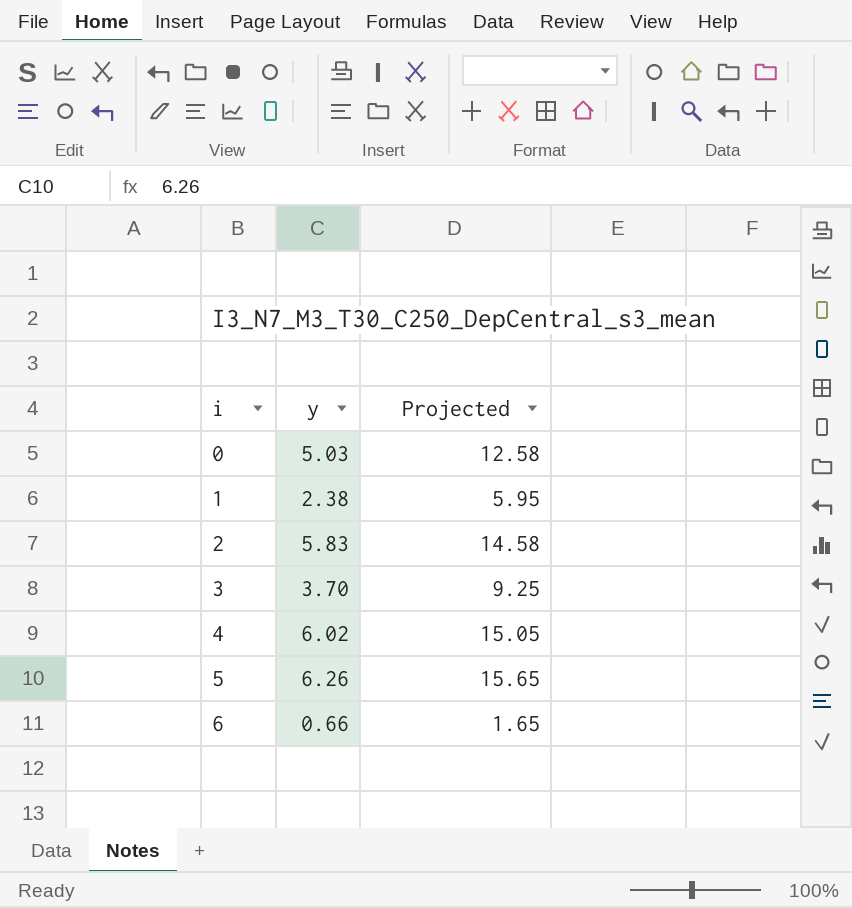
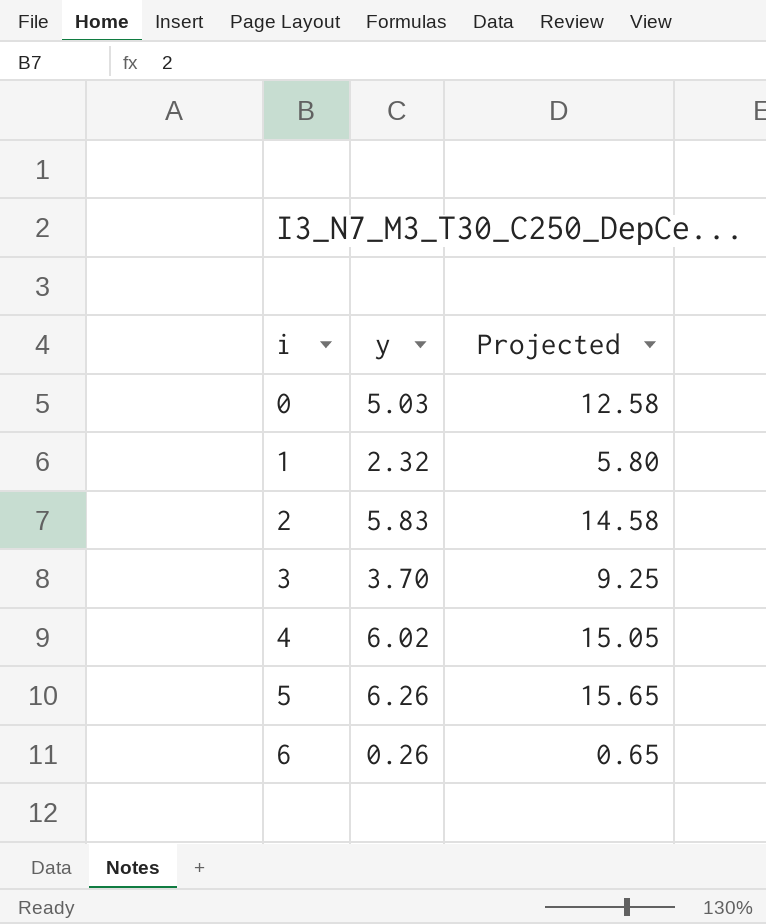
1 | y: 2.38 -> 2.32
1 | Projected: 5.95 -> 5.80
6 | y: 0.66 -> 0.26
6 | Projected: 1.65 -> 0.65

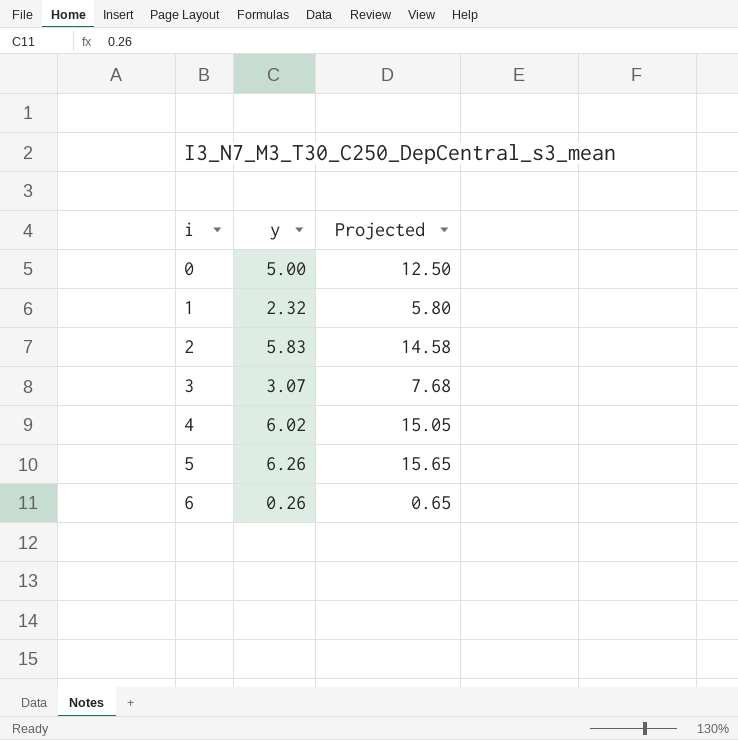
0 | y: 5.03 -> 5.00
0 | Projected: 12.58 -> 12.50
3 | y: 3.70 -> 3.07
3 | Projected: 9.25 -> 7.68

